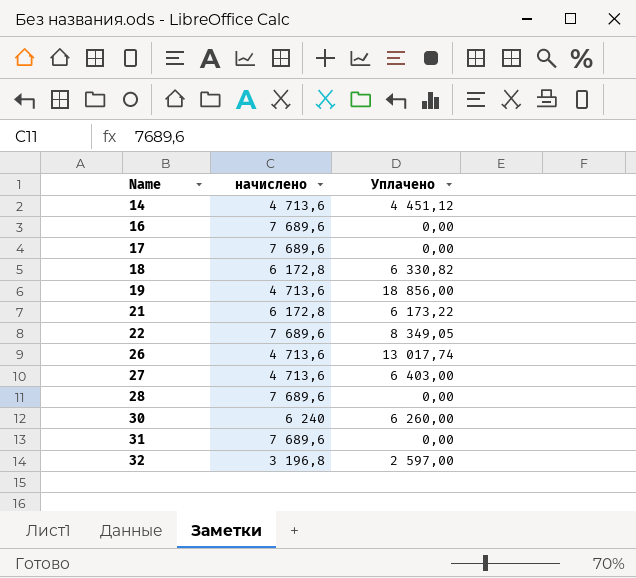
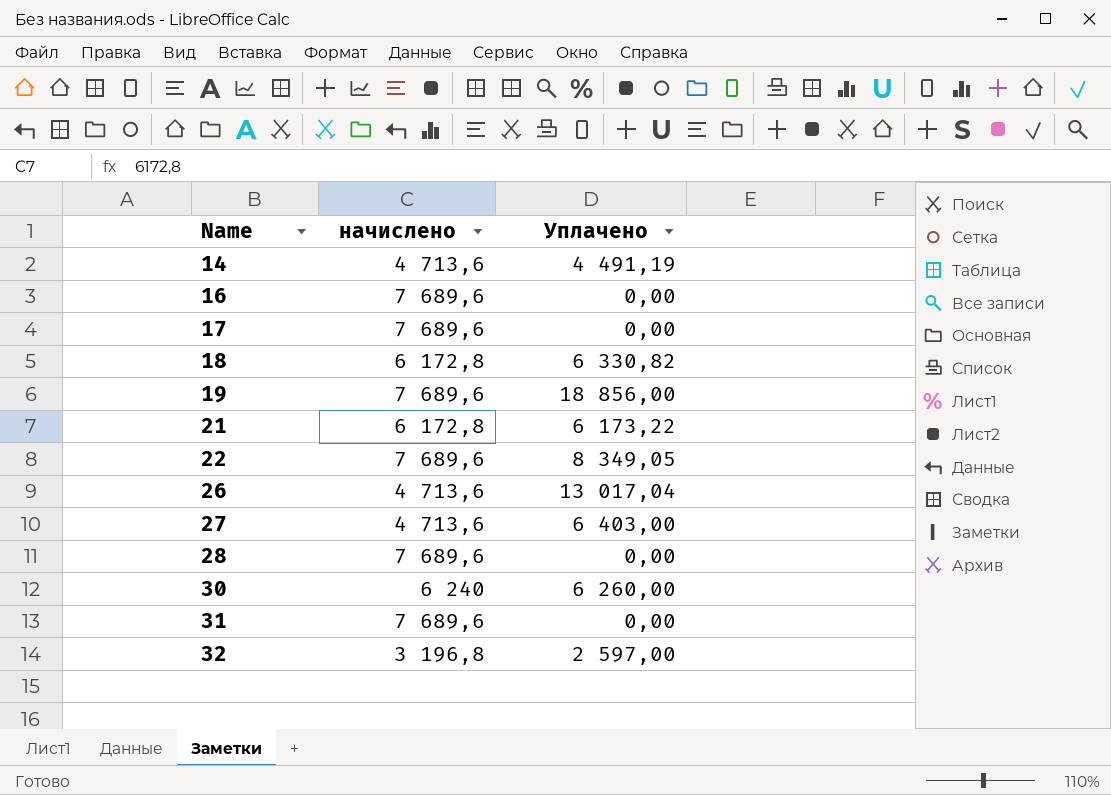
14 | Уплачено: 4 451,12 -> 4 491,19
19 | начислено: 4 713,6 -> 7 689,6
26 | Уплачено: 13 017,74 -> 13 017,04

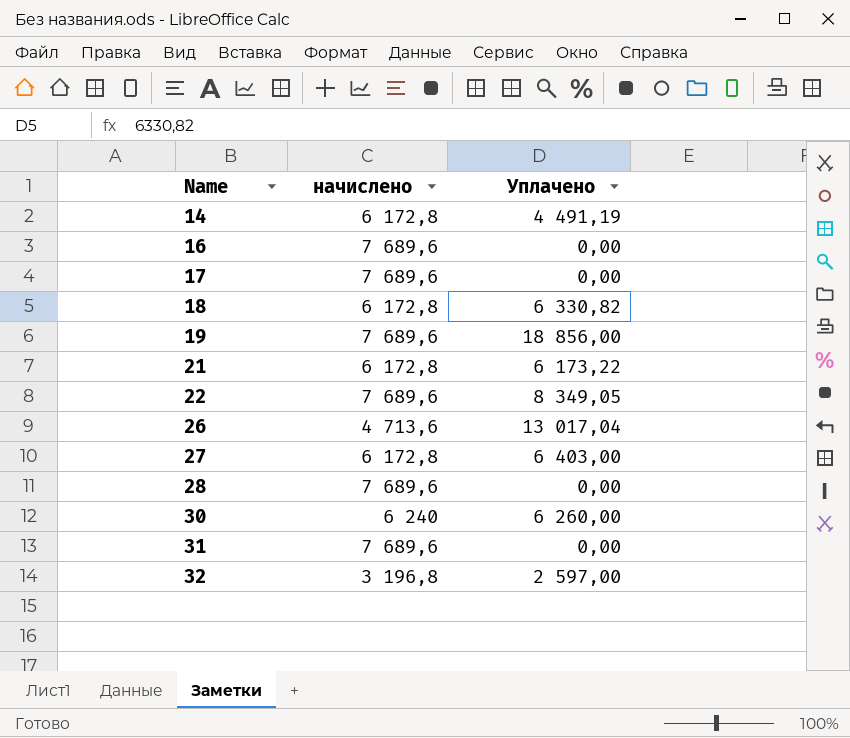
14 | начислено: 4 713,6 -> 6 172,8
27 | начислено: 4 713,6 -> 6 172,8

